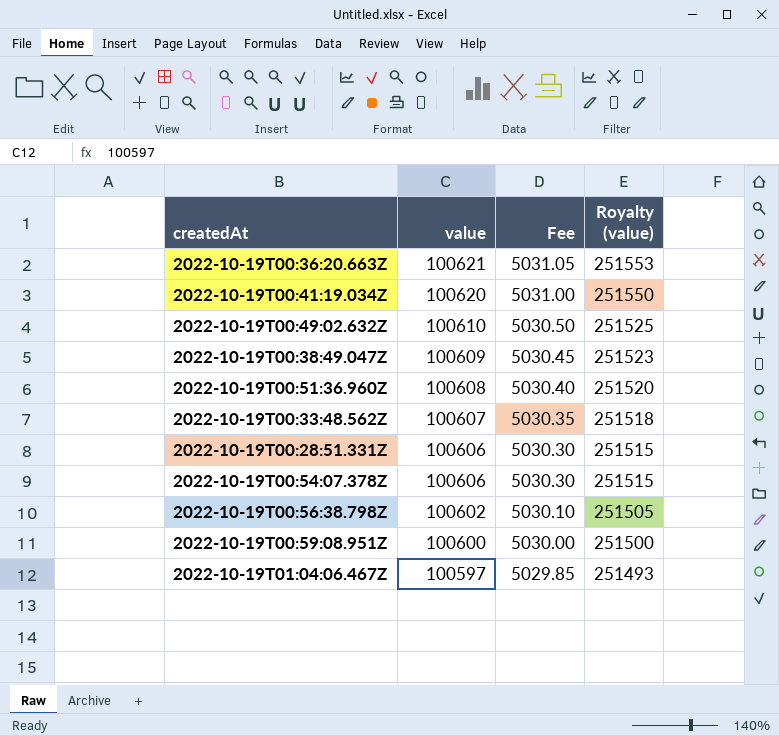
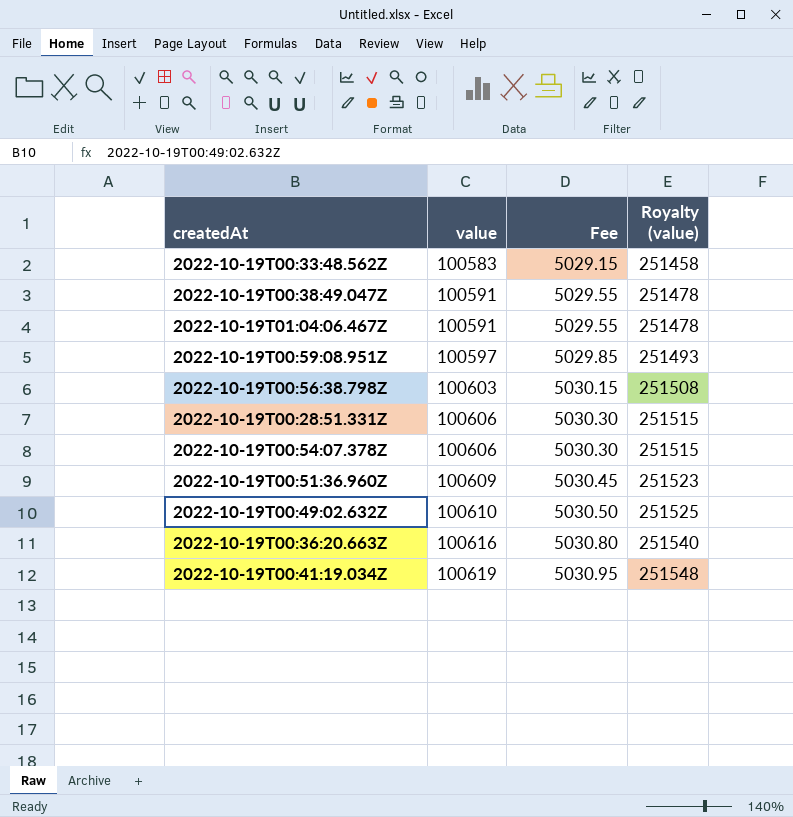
row order: value descending -> value ascending
2022-10-19T00:33:48.562Z | value: 100607 -> 100583
2022-10-19T00:33:48.562Z | Fee: 5030.35 -> 5029.15
2022-10-19T00:33:48.562Z | Royalty (value): 251518 -> 251458
2022-10-19T00:38:49.047Z | value: 100609 -> 100591
2022-10-19T00:38:49.047Z | Fee: 5030.45 -> 5029.55
2022-10-19T00:38:49.047Z | Royalty (value): 251523 -> 251478
2022-10-19T01:04:06.467Z | value: 100597 -> 100591
2022-10-19T01:04:06.467Z | Fee: 5029.85 -> 5029.55
2022-10-19T01:04:06.467Z | Royalty (value): 251493 -> 251478
2022-10-19T00:59:08.951Z | value: 100600 -> 100597
2022-10-19T00:59:08.951Z | Fee: 5030.00 -> 5029.85
2022-10-19T00:59:08.951Z | Royalty (value): 251500 -> 251493
2022-10-19T00:56:38.798Z | value: 100602 -> 100603
2022-10-19T00:56:38.798Z | Fee: 5030.10 -> 5030.15
2022-10-19T00:56:38.798Z | Royalty (value): 251505 -> 251508
2022-10-19T00:51:36.960Z | value: 100608 -> 100609
2022-10-19T00:51:36.960Z | Fee: 5030.40 -> 5030.45
2022-10-19T00:51:36.960Z | Royalty (value): 251520 -> 251523
2022-10-19T00:36:20.663Z | value: 100621 -> 100616
2022-10-19T00:36:20.663Z | Fee: 5031.05 -> 5030.80
2022-10-19T00:36:20.663Z | Royalty (value): 251553 -> 251540
2022-10-19T00:41:19.034Z | value: 100620 -> 100619
2022-10-19T00:41:19.034Z | Fee: 5031.00 -> 5030.95
2022-10-19T00:41:19.034Z | Royalty (value): 251550 -> 251548

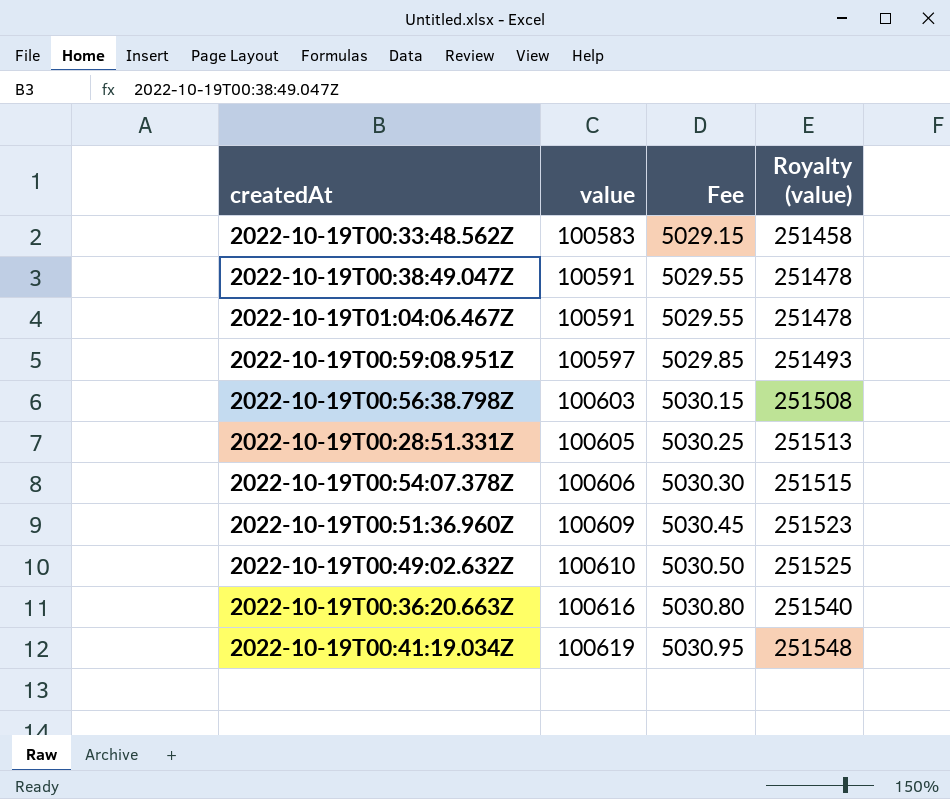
2022-10-19T00:28:51.331Z | value: 100606 -> 100605
2022-10-19T00:28:51.331Z | Fee: 5030.30 -> 5030.25
2022-10-19T00:28:51.331Z | Royalty (value): 251515 -> 251513

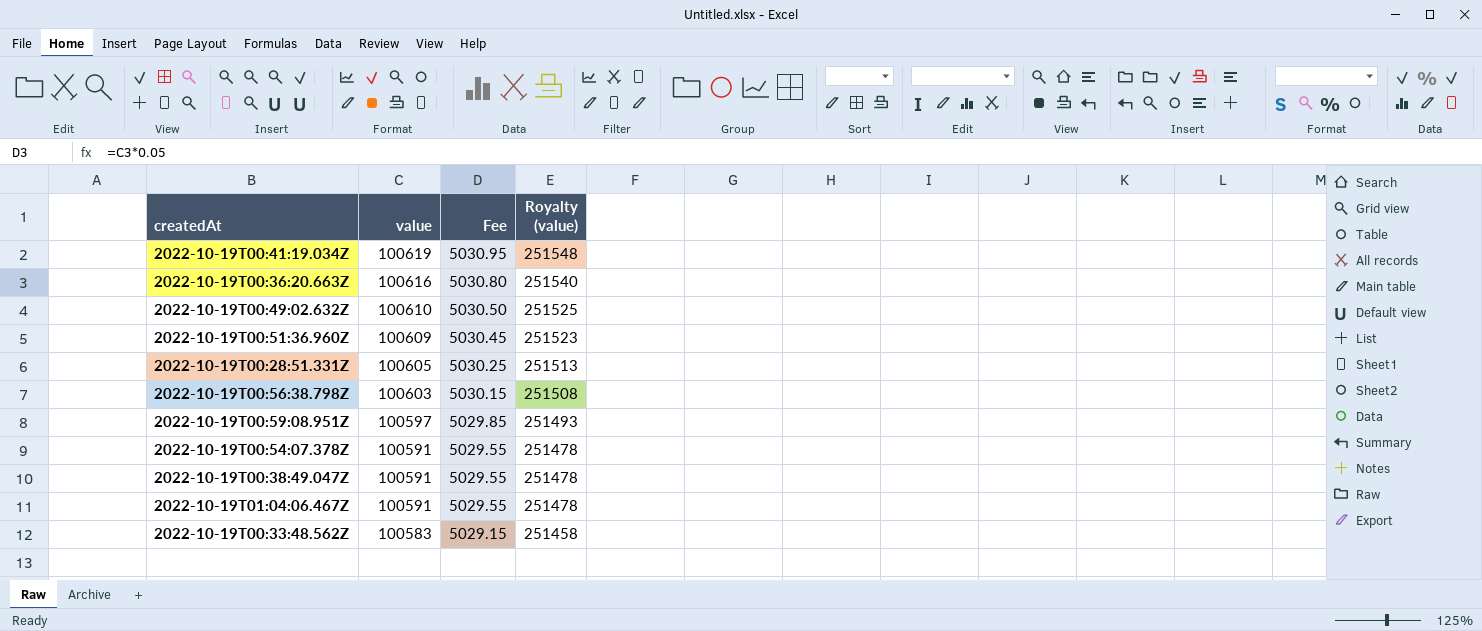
row order: value ascending -> value descending
2022-10-19T00:54:07.378Z | value: 100606 -> 100591
2022-10-19T00:54:07.378Z | Fee: 5030.30 -> 5029.55
2022-10-19T00:54:07.378Z | Royalty (value): 251515 -> 251478

